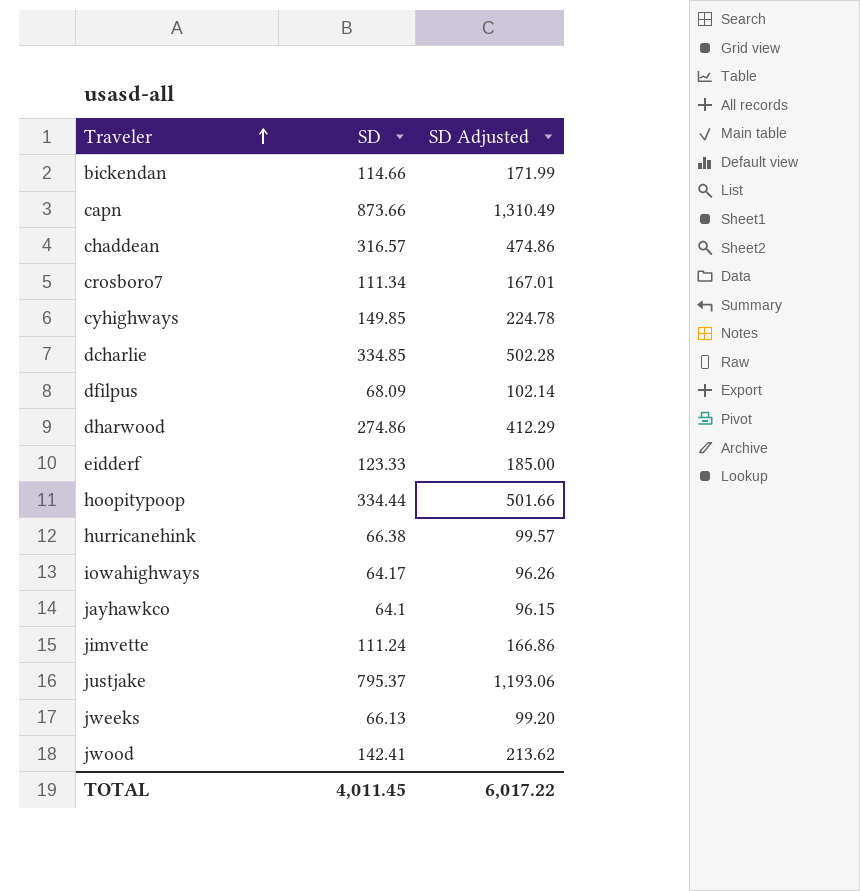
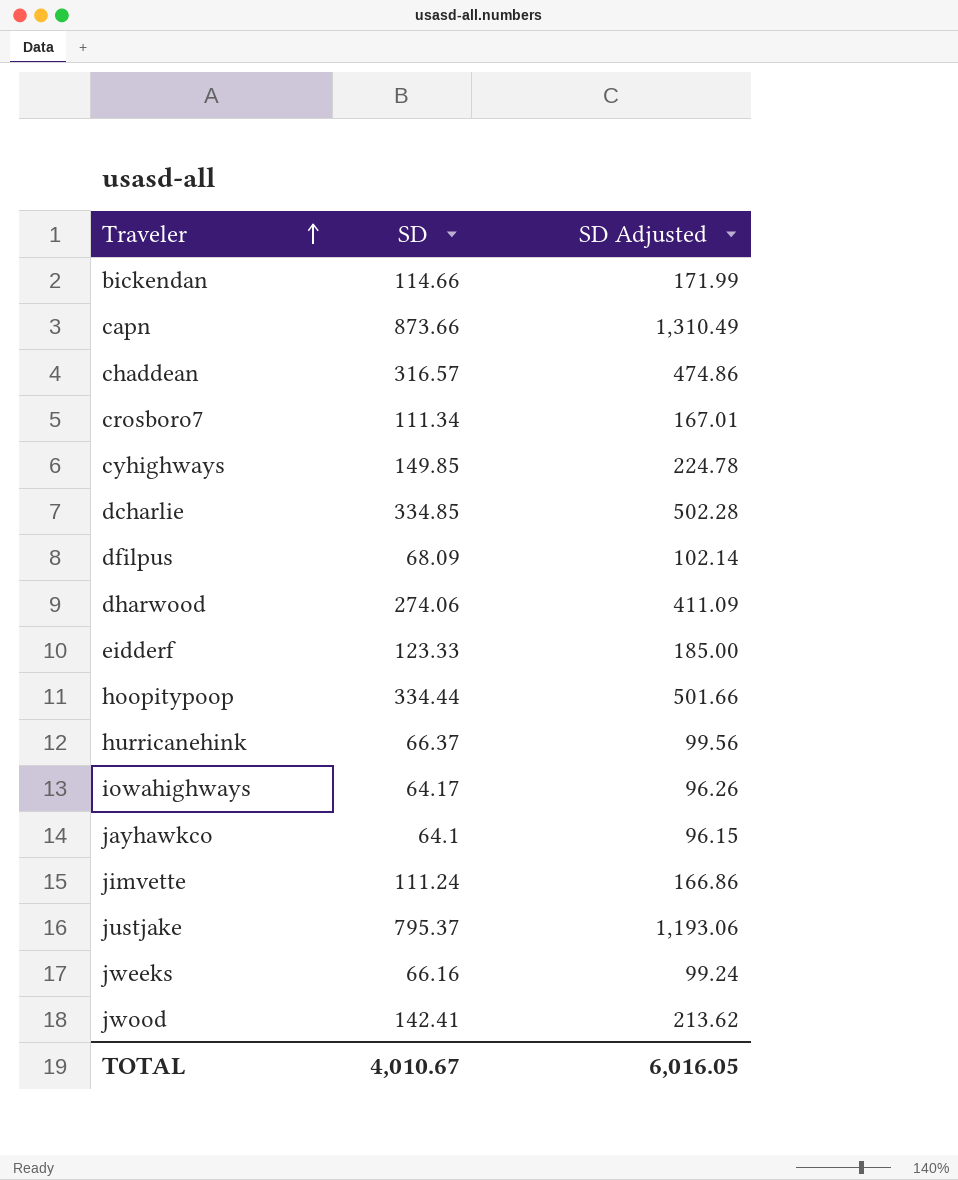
dharwood | SD: 274.86 -> 274.06
dharwood | SD Adjusted: 412.29 -> 411.09
hurricanehink | SD: 66.38 -> 66.37
hurricanehink | SD Adjusted: 99.57 -> 99.56
jweeks | SD: 66.13 -> 66.16
jweeks | SD Adjusted: 99.20 -> 99.24
TOTAL | SD: 4,011.45 -> 4,010.67
TOTAL | SD Adjusted: 6,017.22 -> 6,016.05

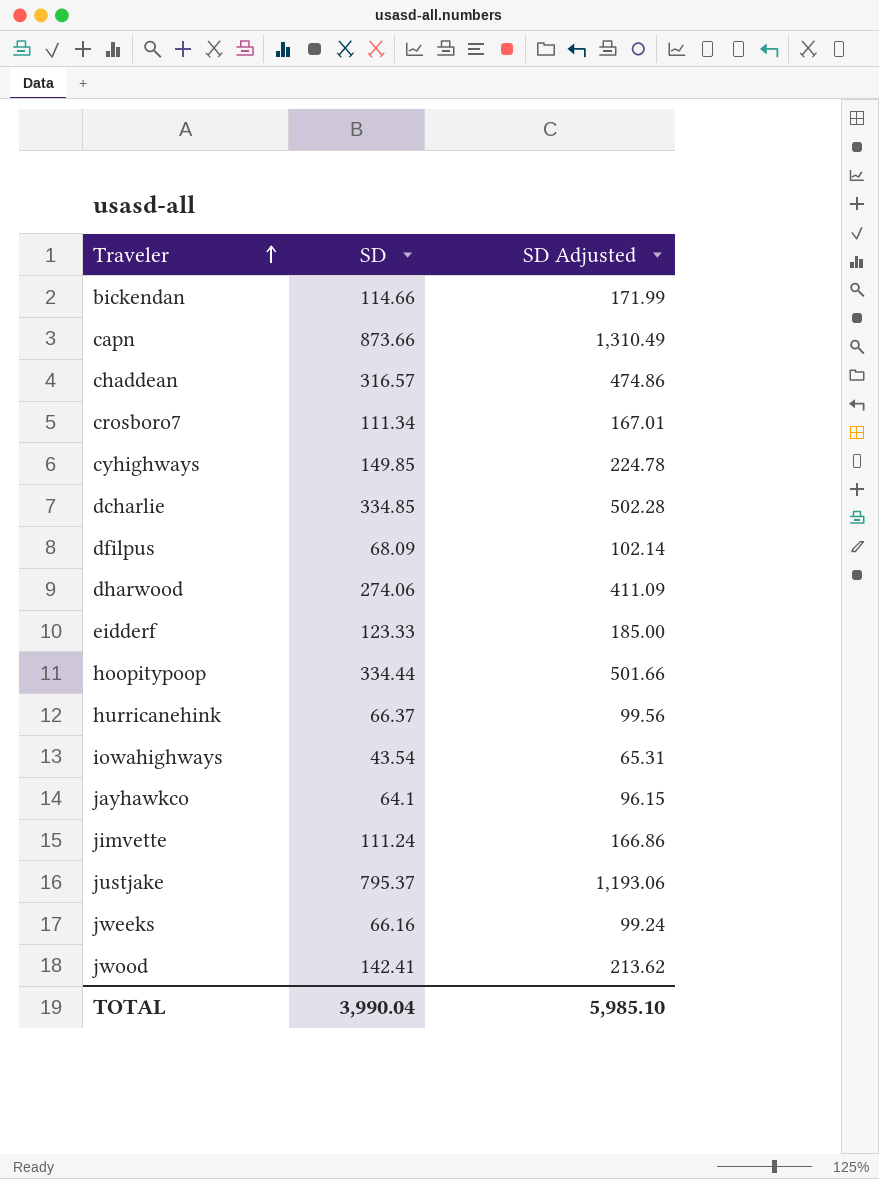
iowahighways | SD: 64.17 -> 43.54
iowahighways | SD Adjusted: 96.26 -> 65.31
TOTAL | SD: 4,010.67 -> 3,990.04
TOTAL | SD Adjusted: 6,016.05 -> 5,985.10

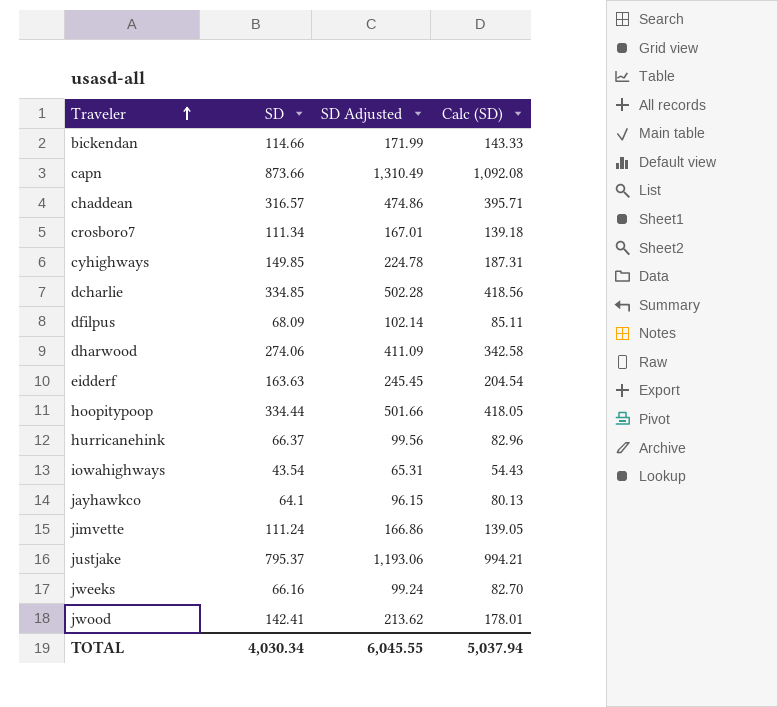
column Calc (SD) | formula: none -> [SD] * 1.25
eidderf | SD: 123.33 -> 163.63
eidderf | SD Adjusted: 185.00 -> 245.45
TOTAL | SD: 3,990.04 -> 4,030.34
TOTAL | SD Adjusted: 5,985.10 -> 6,045.55

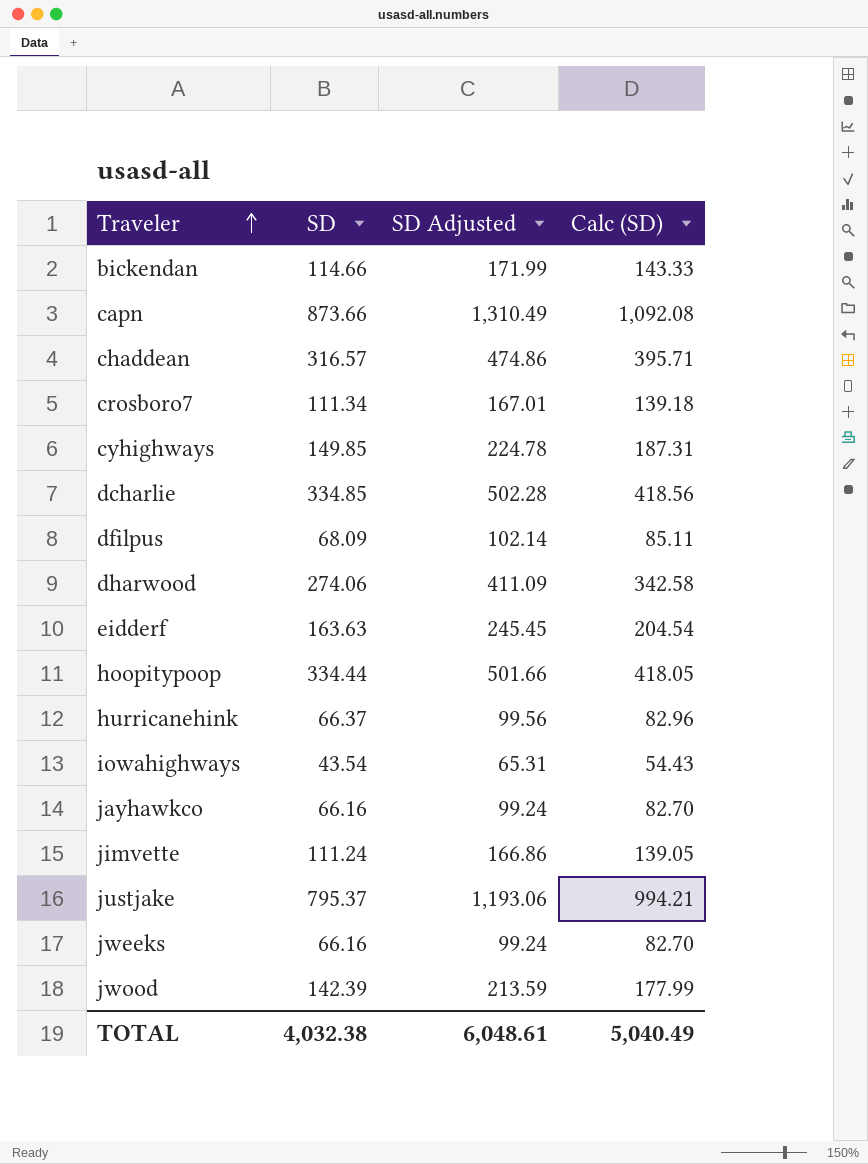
jayhawkco | SD: 64.1 -> 66.16
jayhawkco | SD Adjusted: 96.15 -> 99.24
jayhawkco | Calc (SD): 80.13 -> 82.70
jwood | SD: 142.41 -> 142.39
jwood | SD Adjusted: 213.62 -> 213.59
jwood | Calc (SD): 178.01 -> 177.99
TOTAL | SD: 4,030.34 -> 4,032.38
TOTAL | SD Adjusted: 6,045.55 -> 6,048.61
TOTAL | Calc (SD): 5,037.94 -> 5,040.49

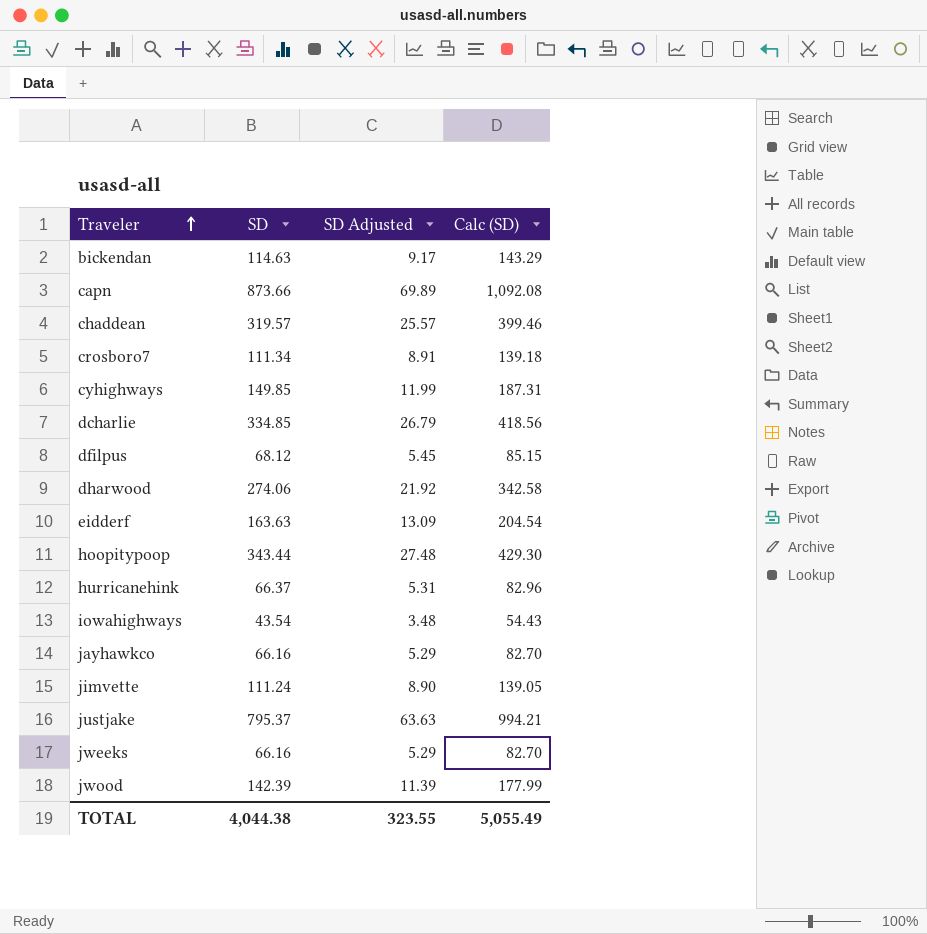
column SD Adjusted | formula: [SD] * 1.5 -> [SD] * 0.08
bickendan | SD: 114.66 -> 114.63
bickendan | Calc (SD): 143.33 -> 143.29
chaddean | SD: 316.57 -> 319.57
chaddean | Calc (SD): 395.71 -> 399.46
dfilpus | SD: 68.09 -> 68.12
dfilpus | Calc (SD): 85.11 -> 85.15
hoopitypoop | SD: 334.44 -> 343.44
hoopitypoop | Calc (SD): 418.05 -> 429.30
TOTAL | SD: 4,032.38 -> 4,044.38
TOTAL | SD Adjusted: 6,048.61 -> 323.55
TOTAL | Calc (SD): 5,040.49 -> 5,055.49

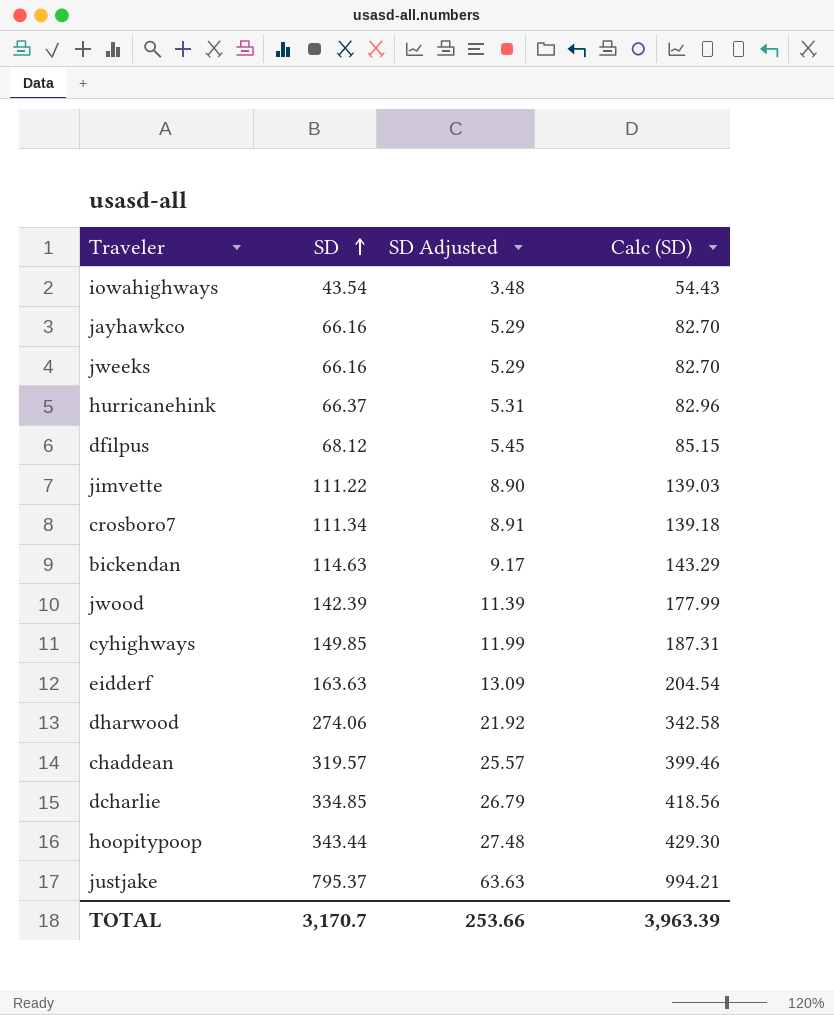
row order: Traveler ascending -> SD ascending
row capn: 873.66 | 69.89 | 1,092.08 -> none
jimvette | SD: 111.24 -> 111.22
jimvette | Calc (SD): 139.05 -> 139.03
TOTAL | SD: 4,044.38 -> 3,170.7
TOTAL | SD Adjusted: 323.55 -> 253.66
TOTAL | Calc (SD): 5,055.49 -> 3,963.39

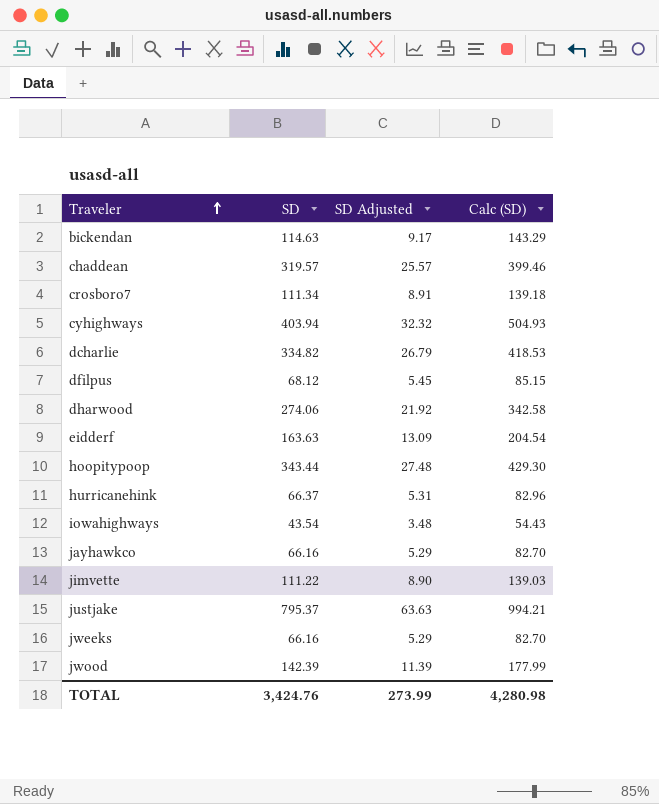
row order: SD ascending -> Traveler ascending
cyhighways | SD: 149.85 -> 403.94
cyhighways | SD Adjusted: 11.99 -> 32.32
cyhighways | Calc (SD): 187.31 -> 504.93
dcharlie | SD: 334.85 -> 334.82
dcharlie | Calc (SD): 418.56 -> 418.53
TOTAL | SD: 3,170.7 -> 3,424.76
TOTAL | SD Adjusted: 253.66 -> 273.99
TOTAL | Calc (SD): 3,963.39 -> 4,280.98

